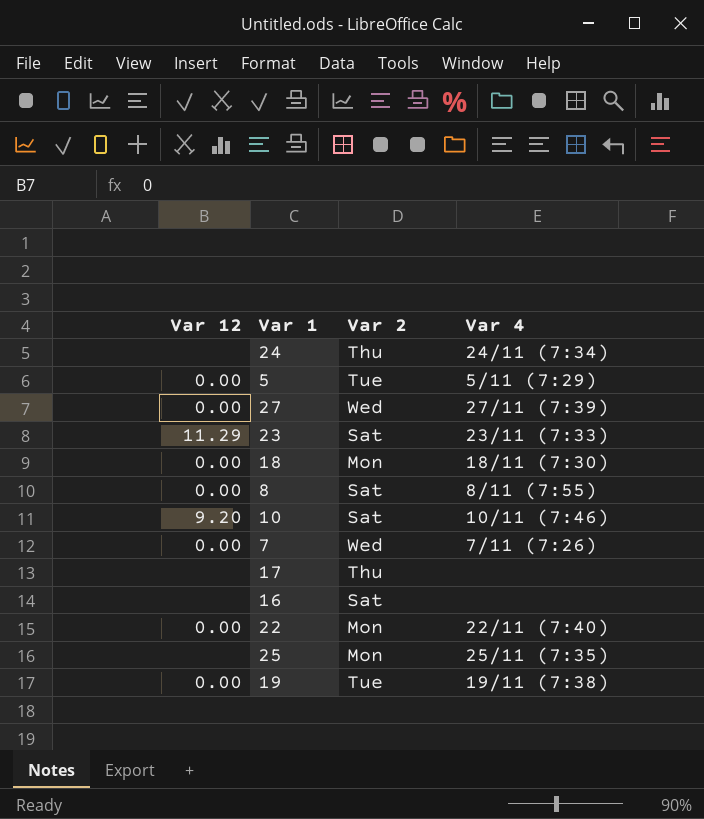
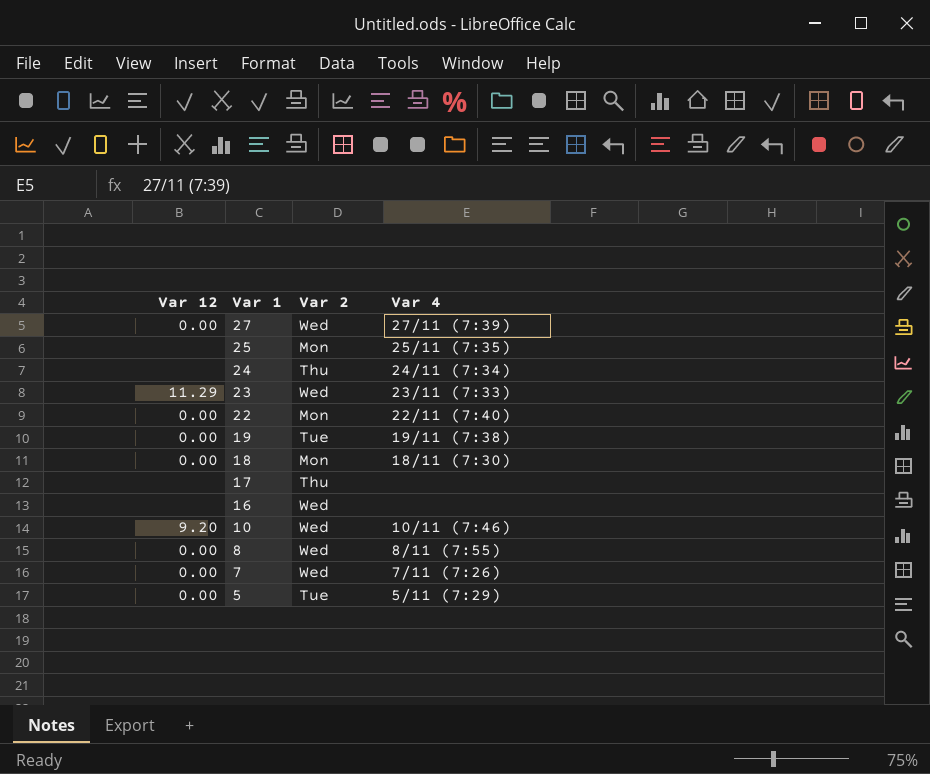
row order: none -> Var 1 descending
23 | Var 2: Sat -> Wed
16 | Var 2: Sat -> Wed
10 | Var 2: Sat -> Wed
8 | Var 2: Sat -> Wed

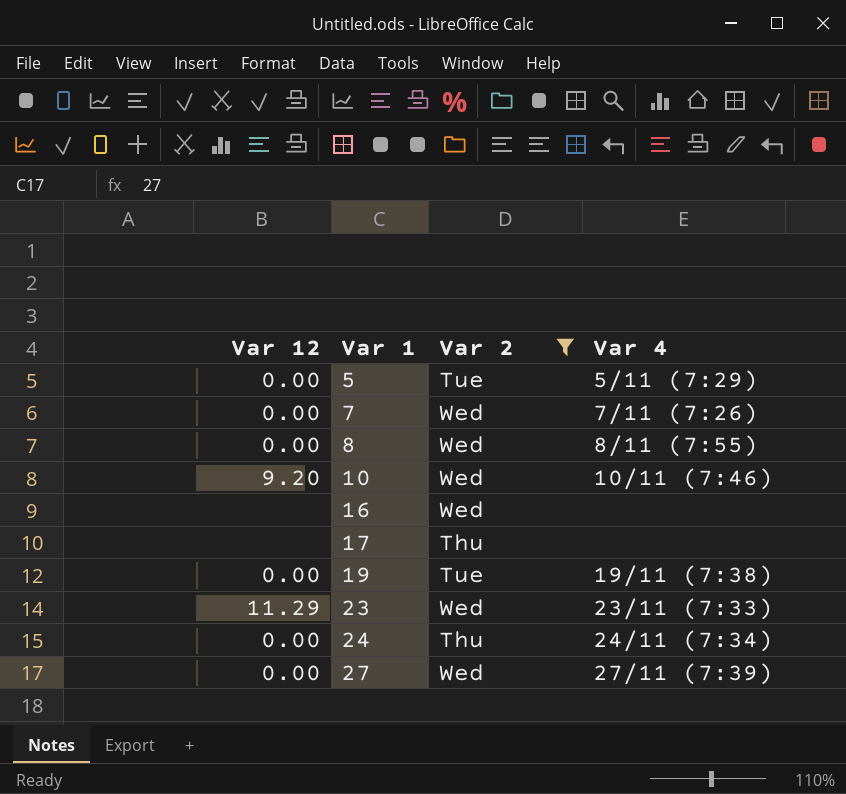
filter: none -> Var 2 != Mon
row order: Var 1 descending -> Var 1 ascending
24 | Var 12: none -> 0.00

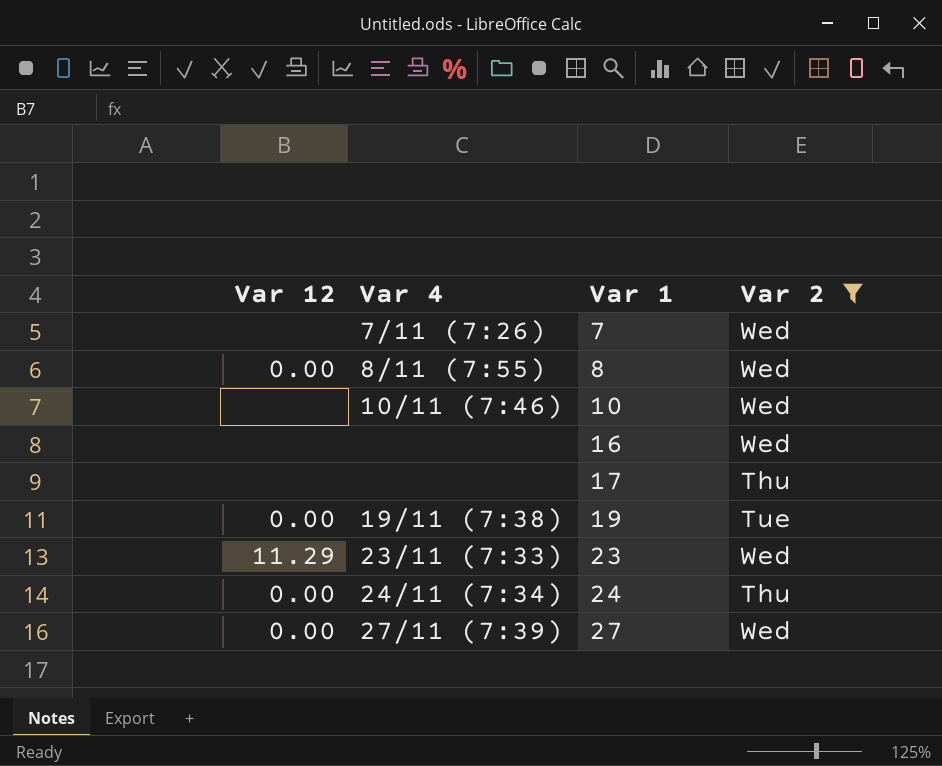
column Var 4 | position: 4 -> 2
row 5: 0.00 | Tue | 5/11 (7:29) -> none
7 | Var 12: 0.00 -> none
10 | Var 12: 9.20 -> none

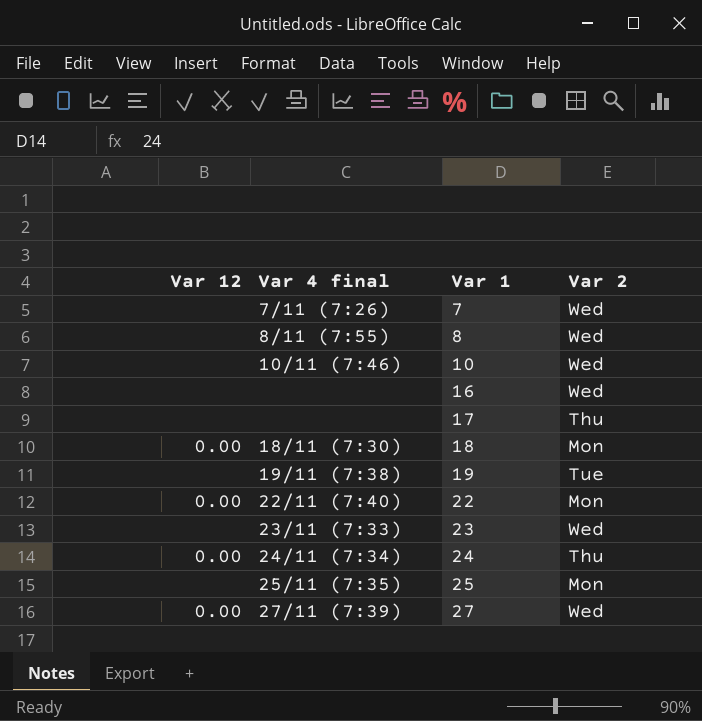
filter: Var 2 != Mon -> none
column name: Var 4 -> Var 4 final
8 | Var 12: 0.00 -> none
19 | Var 12: 0.00 -> none
23 | Var 12: 11.29 -> none

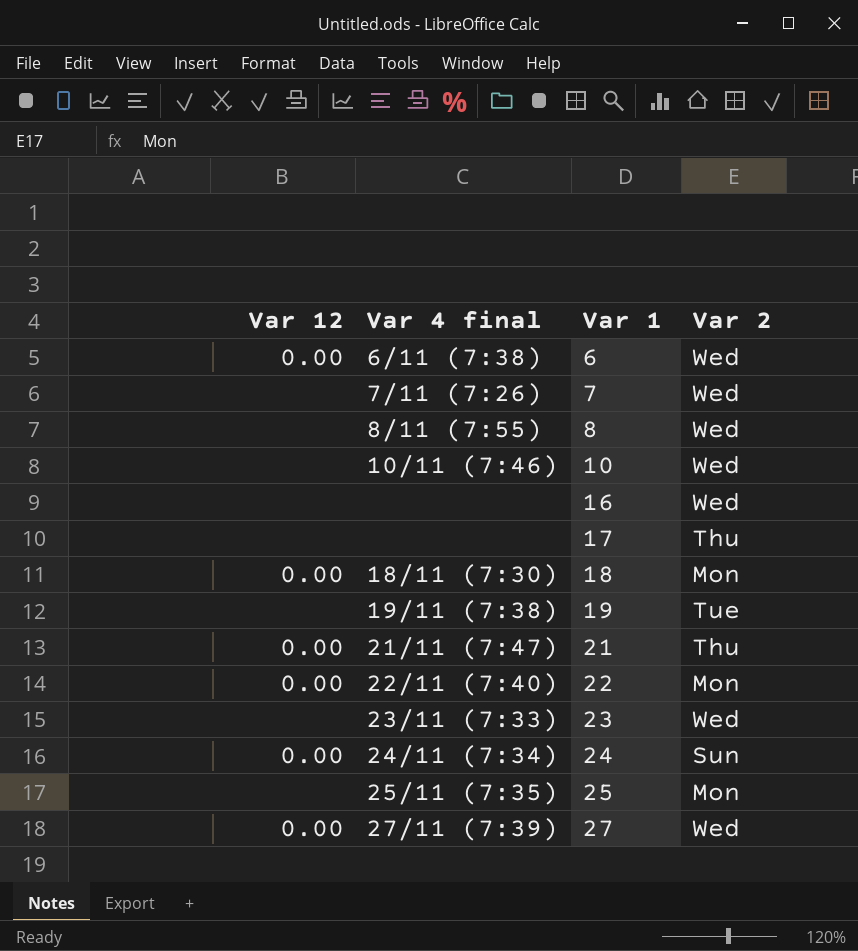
row 6: none -> 0.00 | 6/11 (7:38) | Wed
row 21: none -> 0.00 | 21/11 (7:47) | Thu
24 | Var 2: Thu -> Sun

